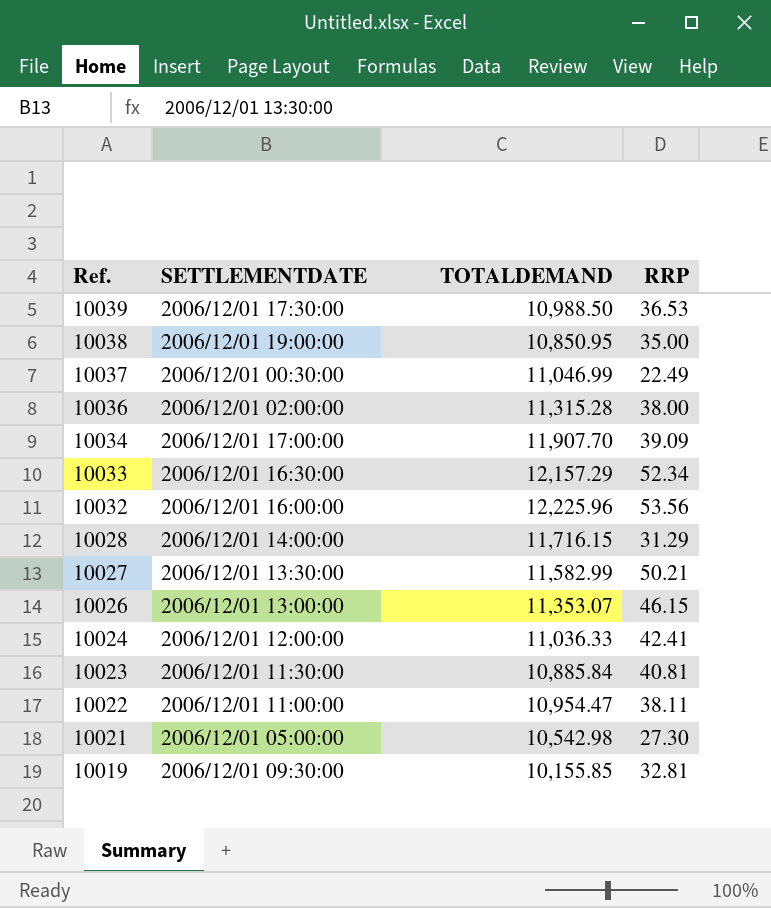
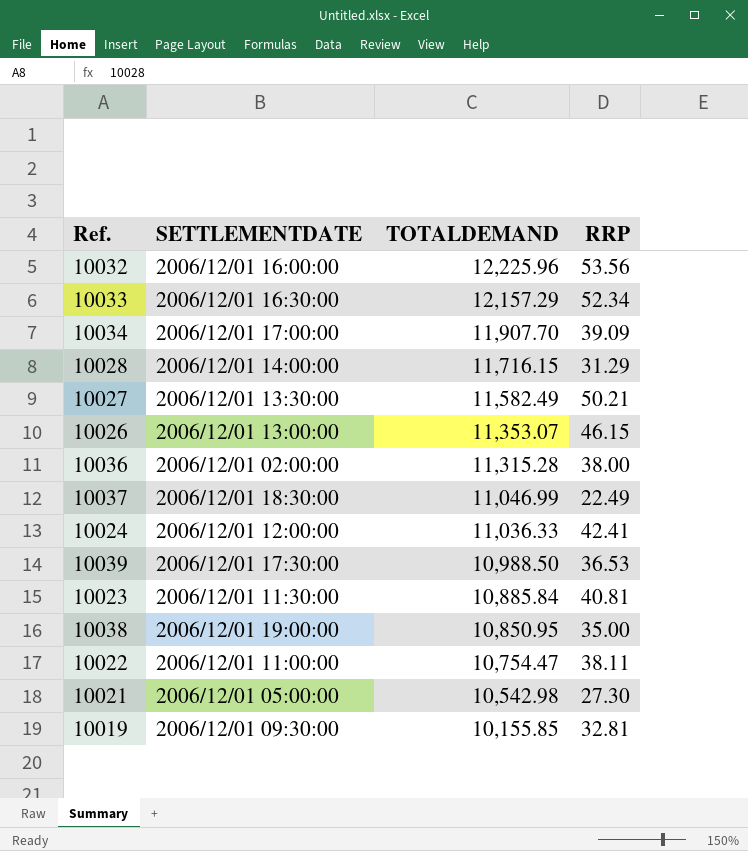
row order: Ref. descending -> TOTALDEMAND descending
10027 | TOTALDEMAND: 11,582.99 -> 11,582.49
10037 | SETTLEMENTDATE: 2006/12/01 00:30:00 -> 2006/12/01 18:30:00
10022 | TOTALDEMAND: 10,954.47 -> 10,754.47

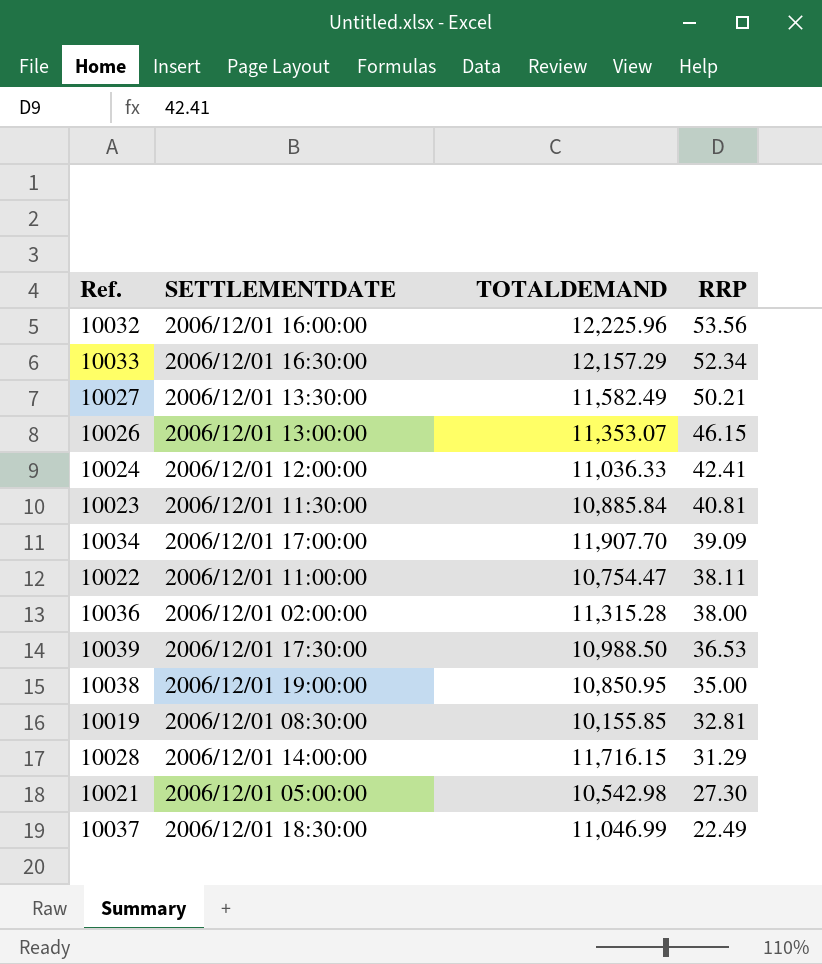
row order: TOTALDEMAND descending -> RRP descending
10019 | SETTLEMENTDATE: 2006/12/01 09:30:00 -> 2006/12/01 08:30:00

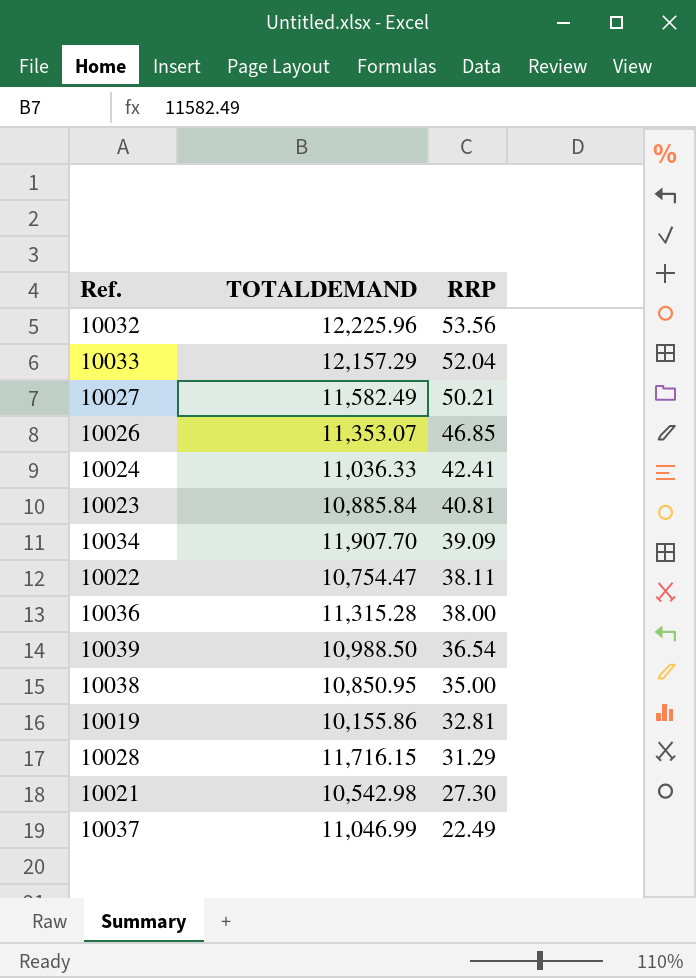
column SETTLEMENTDATE | position: 2 -> none
10033 | RRP: 52.34 -> 52.04
10026 | RRP: 46.15 -> 46.85
10039 | RRP: 36.53 -> 36.54
10019 | TOTALDEMAND: 10,155.85 -> 10,155.86

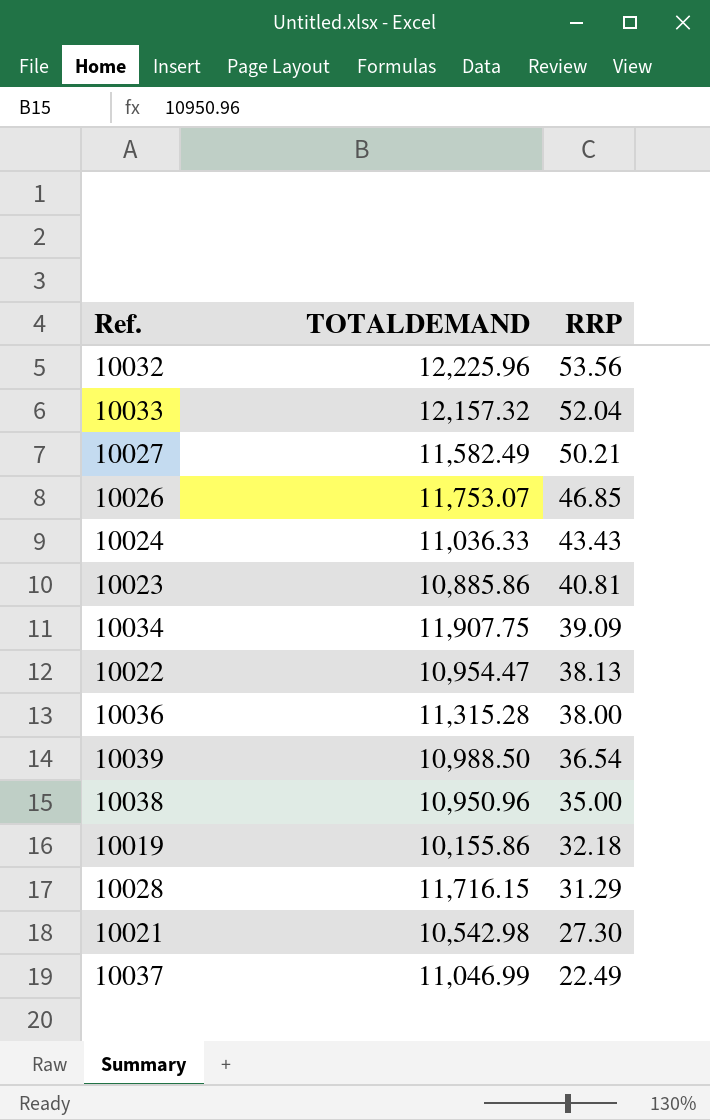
10033 | TOTALDEMAND: 12,157.29 -> 12,157.32
10026 | TOTALDEMAND: 11,353.07 -> 11,753.07
10024 | RRP: 42.41 -> 43.43
10023 | TOTALDEMAND: 10,885.84 -> 10,885.86
10034 | TOTALDEMAND: 11,907.70 -> 11,907.75
10022 | TOTALDEMAND: 10,754.47 -> 10,954.47
10022 | RRP: 38.11 -> 38.13
10038 | TOTALDEMAND: 10,850.95 -> 10,950.96
10019 | RRP: 32.81 -> 32.18

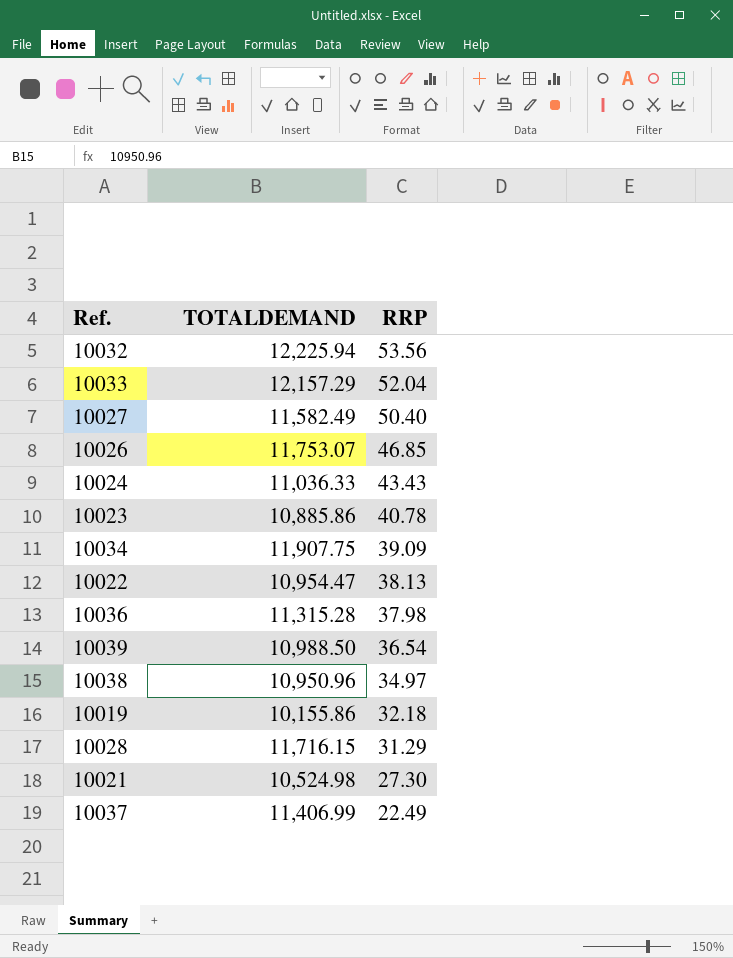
10032 | TOTALDEMAND: 12,225.96 -> 12,225.94
10033 | TOTALDEMAND: 12,157.32 -> 12,157.29
10027 | RRP: 50.21 -> 50.40
10023 | RRP: 40.81 -> 40.78
10036 | RRP: 38.00 -> 37.98
10038 | RRP: 35.00 -> 34.97
10021 | TOTALDEMAND: 10,542.98 -> 10,524.98
10037 | TOTALDEMAND: 11,046.99 -> 11,406.99

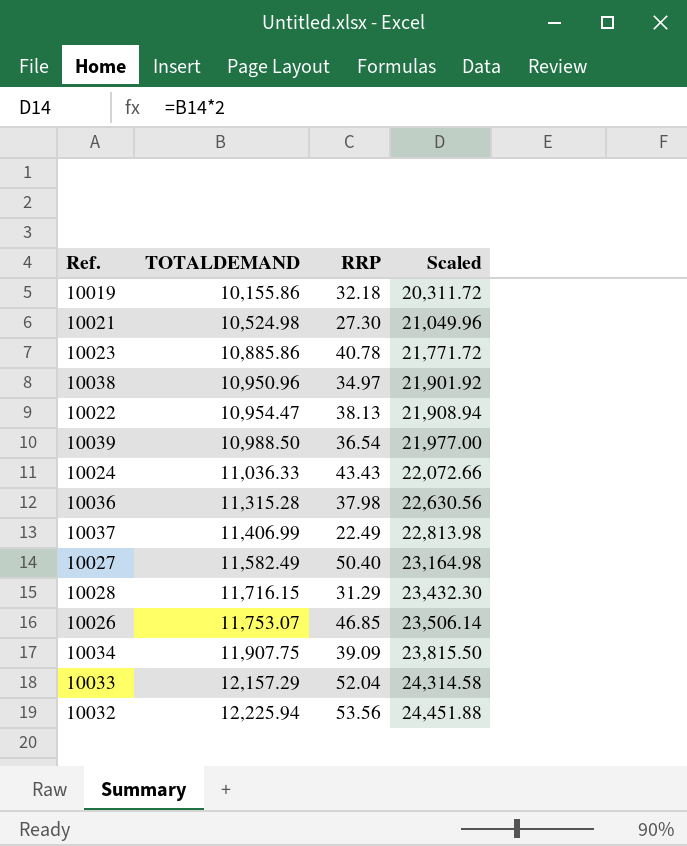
row order: RRP descending -> TOTALDEMAND ascending
column Scaled | formula: none -> [TOTALDEMAND] * 2

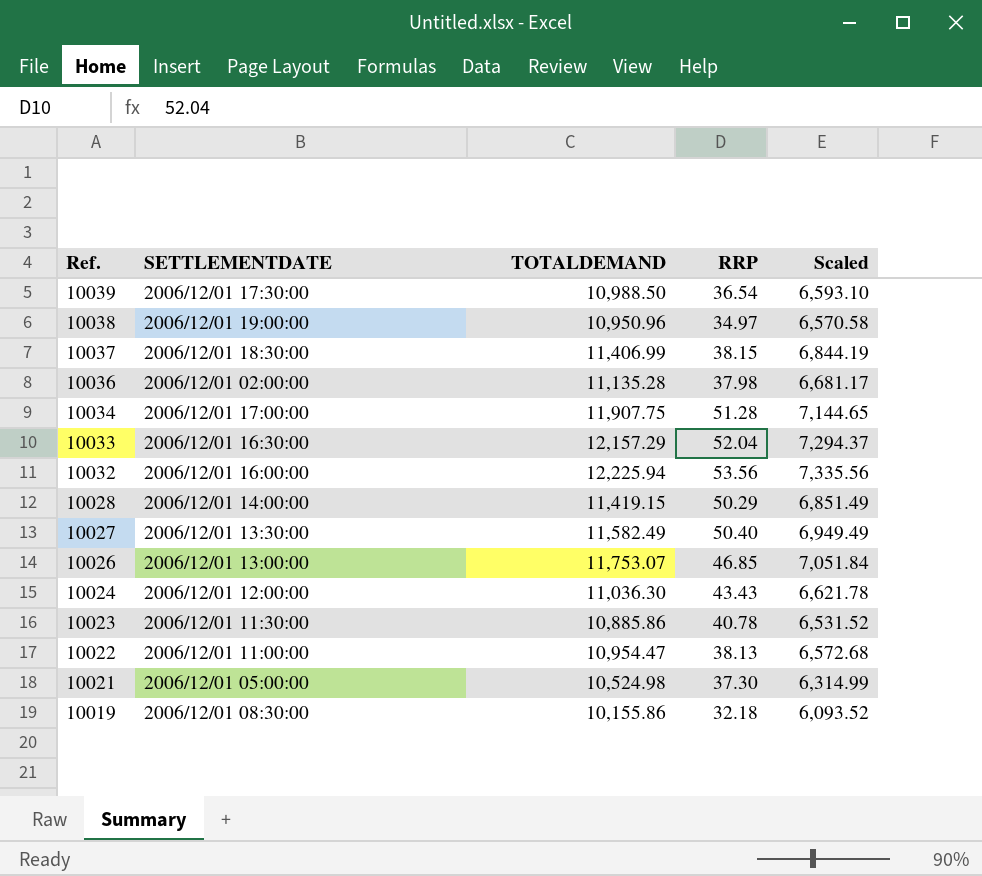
row order: TOTALDEMAND ascending -> Ref. descending
column SETTLEMENTDATE | position: none -> 2
column Scaled | formula: [TOTALDEMAND] * 2 -> [TOTALDEMAND] * 0.6
10037 | RRP: 22.49 -> 38.15
10036 | TOTALDEMAND: 11,315.28 -> 11,135.28
10034 | RRP: 39.09 -> 51.28
10028 | TOTALDEMAND: 11,716.15 -> 11,419.15
10028 | RRP: 31.29 -> 50.29
10024 | TOTALDEMAND: 11,036.33 -> 11,036.30
10021 | RRP: 27.30 -> 37.30

